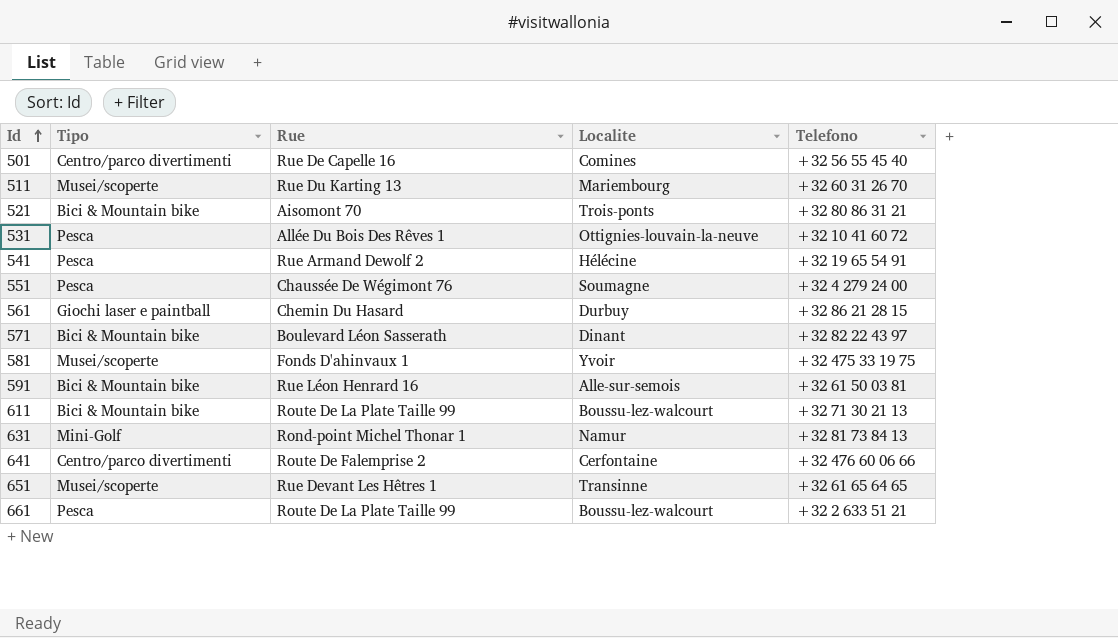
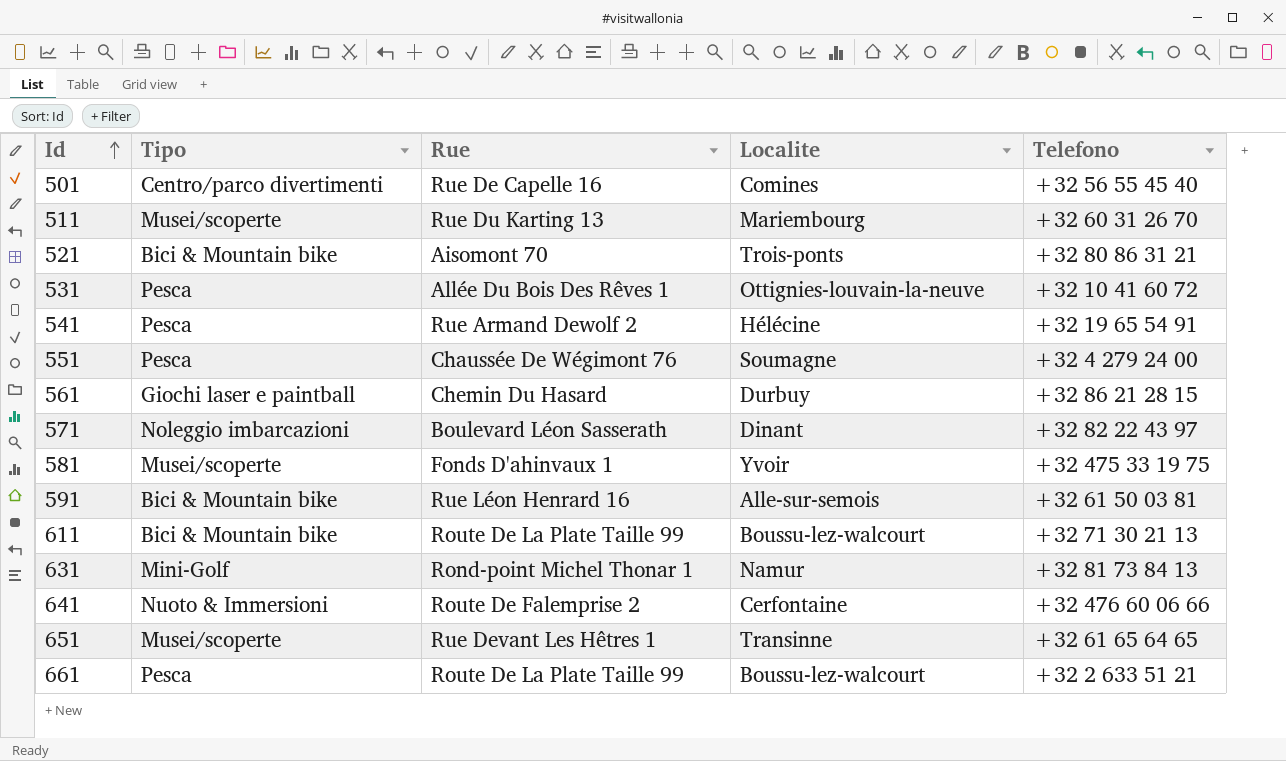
571 | Tipo: Bici & Mountain bike -> Noleggio imbarcazioni
641 | Tipo: Centro/parco divertimenti -> Nuoto & Immersioni

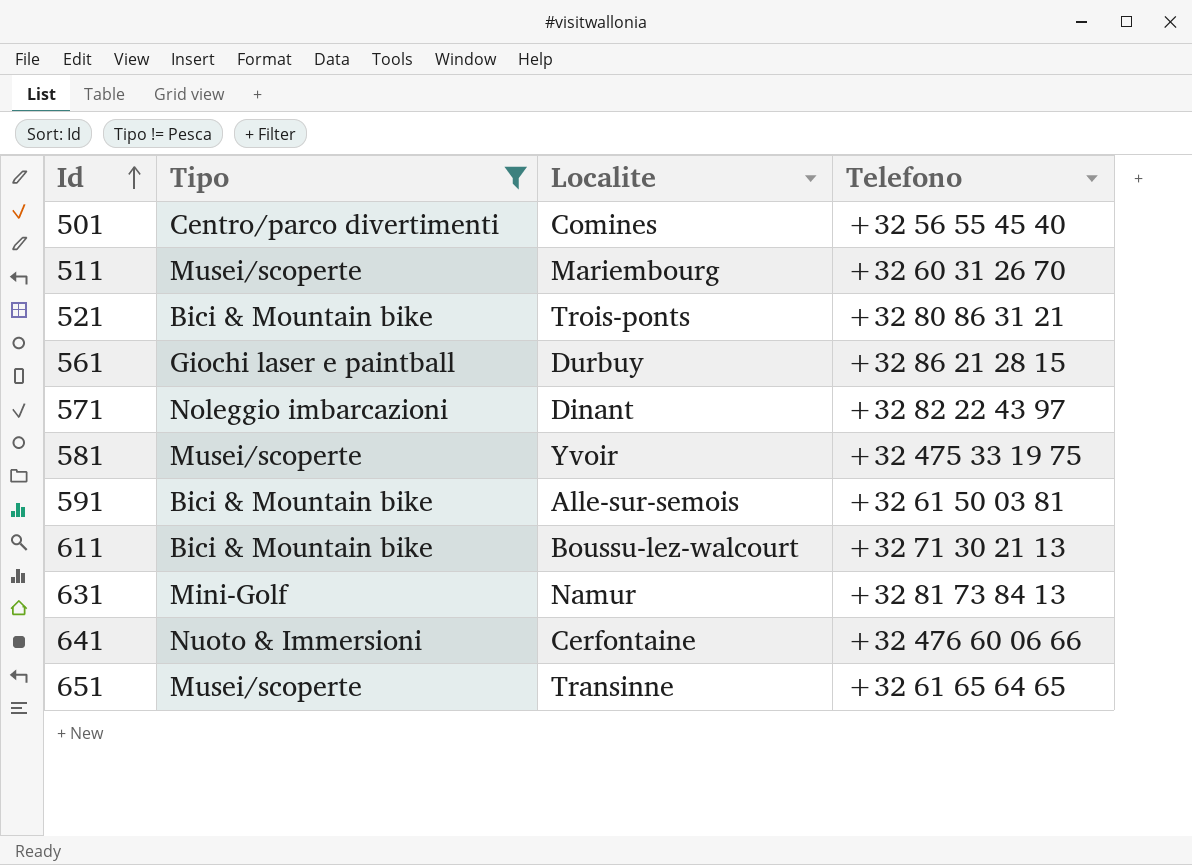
filter: none -> Tipo != Pesca
column Rue | position: 3 -> none

